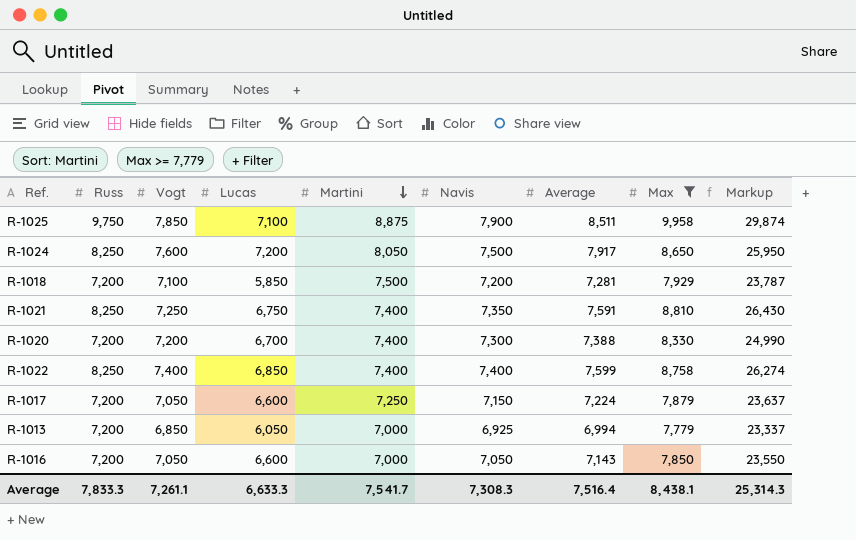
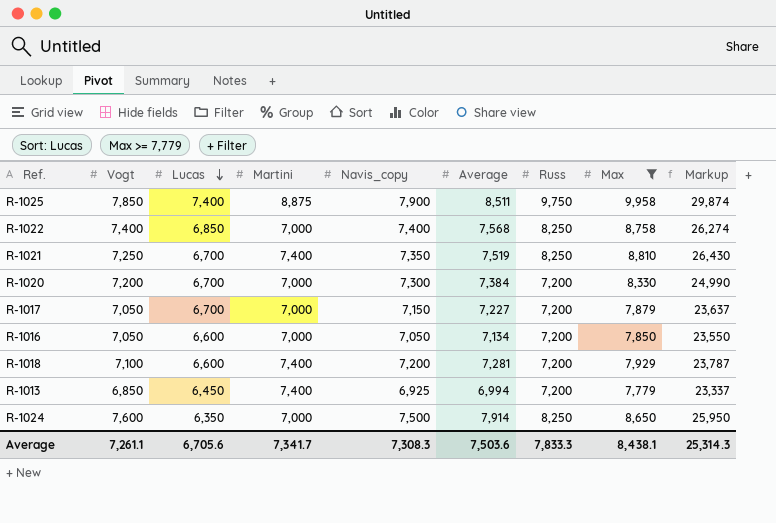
row order: Martini descending -> Lucas descending
column name: Navis -> Navis_copy
column Russ | position: 2 -> 7
R-1025 | Lucas: 7,100 -> 7,400
R-1022 | Martini: 7,400 -> 7,000
R-1022 | Average: 7,599 -> 7,568
R-1021 | Lucas: 6,750 -> 6,700
R-1021 | Average: 7,591 -> 7,519
R-1020 | Martini: 7,400 -> 7,000
R-1020 | Average: 7,388 -> 7,384
R-1017 | Lucas: 6,600 -> 6,700
R-1017 | Martini: 7,250 -> 7,000
R-1017 | Average: 7,224 -> 7,227
R-1016 | Average: 7,143 -> 7,134
R-1018 | Lucas: 5,850 -> 6,600
R-1018 | Martini: 7,500 -> 7,400
R-1013 | Lucas: 6,050 -> 6,450
R-1013 | Martini: 7,000 -> 7,400
R-1024 | Lucas: 7,200 -> 6,350
R-1024 | Martini: 8,050 -> 7,000
R-1024 | Average: 7,917 -> 7,914
Average | Lucas: 6,633.3 -> 6,705.6
Average | Martini: 7,541.7 -> 7,341.7
Average | Average: 7,516.4 -> 7,503.6

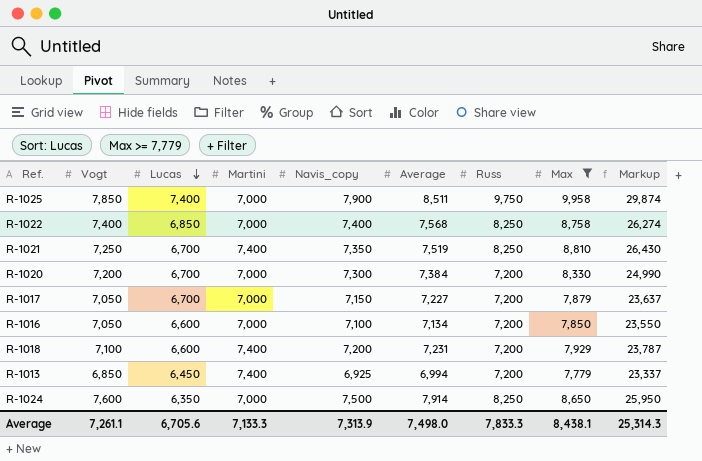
R-1025 | Martini: 8,875 -> 7,000
R-1016 | Navis_copy: 7,050 -> 7,100
R-1018 | Average: 7,281 -> 7,231
Average | Martini: 7,341.7 -> 7,133.3
Average | Navis_copy: 7,308.3 -> 7,313.9
Average | Average: 7,503.6 -> 7,498.0

